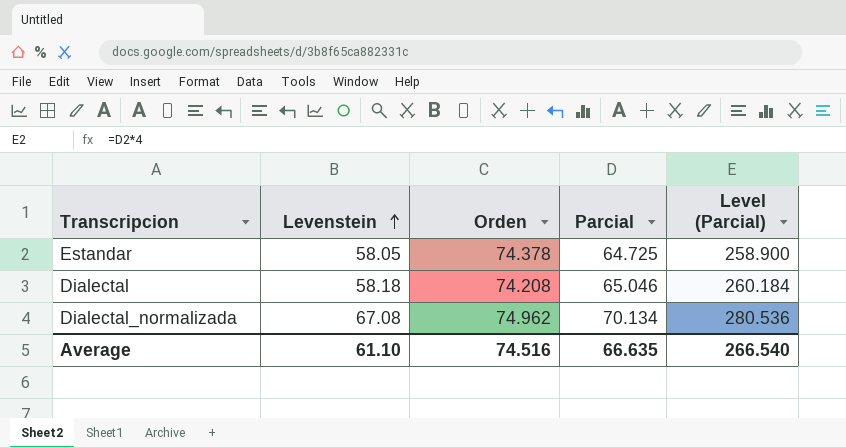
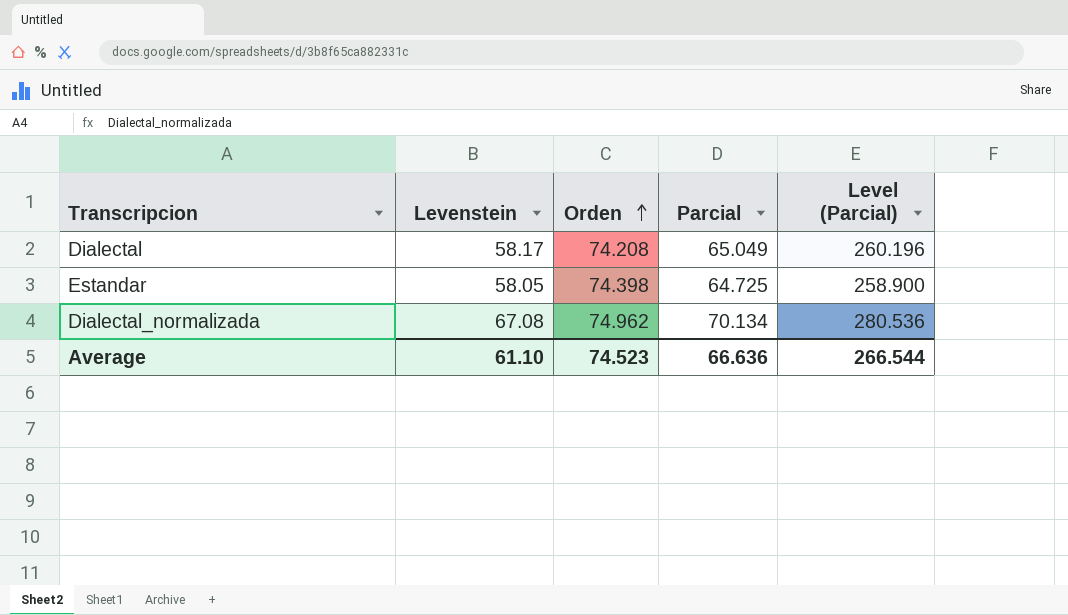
row order: Levenstein ascending -> Orden ascending
Dialectal | Levenstein: 58.18 -> 58.17
Dialectal | Parcial: 65.046 -> 65.049
Dialectal | Level (Parcial): 260.184 -> 260.196
Estandar | Orden: 74.378 -> 74.398
Average | Orden: 74.516 -> 74.523
Average | Parcial: 66.635 -> 66.636
Average | Level (Parcial): 266.540 -> 266.544

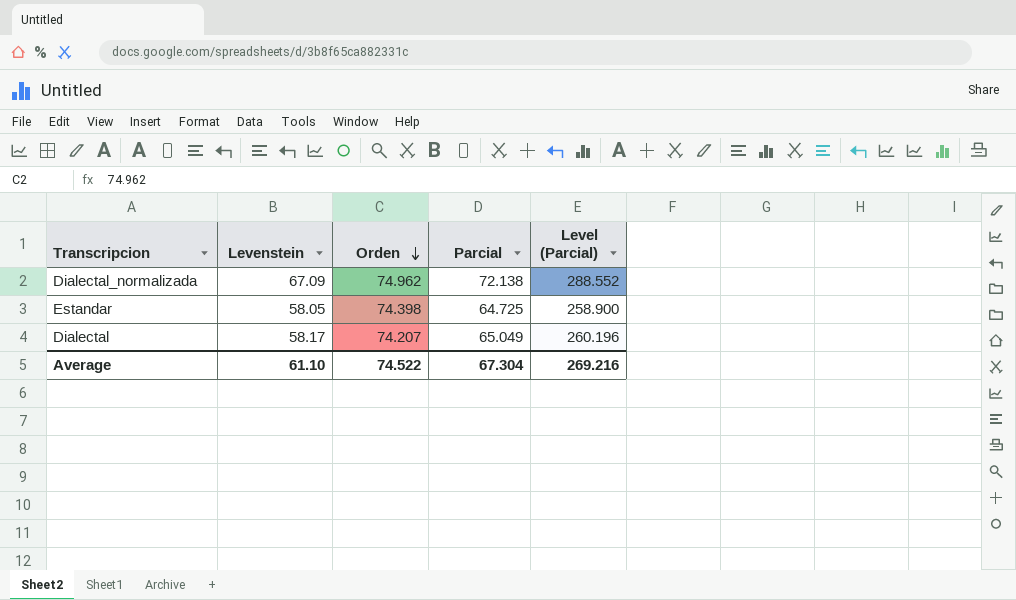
row order: Orden ascending -> Orden descending
Dialectal_normalizada | Levenstein: 67.08 -> 67.09
Dialectal_normalizada | Parcial: 70.134 -> 72.138
Dialectal_normalizada | Level (Parcial): 280.536 -> 288.552
Dialectal | Orden: 74.208 -> 74.207
Average | Orden: 74.523 -> 74.522
Average | Parcial: 66.636 -> 67.304
Average | Level (Parcial): 266.544 -> 269.216

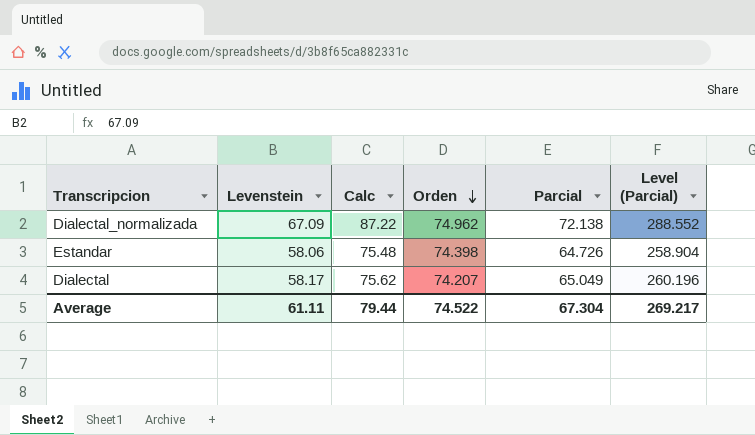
column Calc | formula: none -> [Levenstein] * 1.3
Estandar | Levenstein: 58.05 -> 58.06
Estandar | Parcial: 64.725 -> 64.726
Estandar | Level (Parcial): 258.900 -> 258.904
Average | Levenstein: 61.10 -> 61.11
Average | Level (Parcial): 269.216 -> 269.217

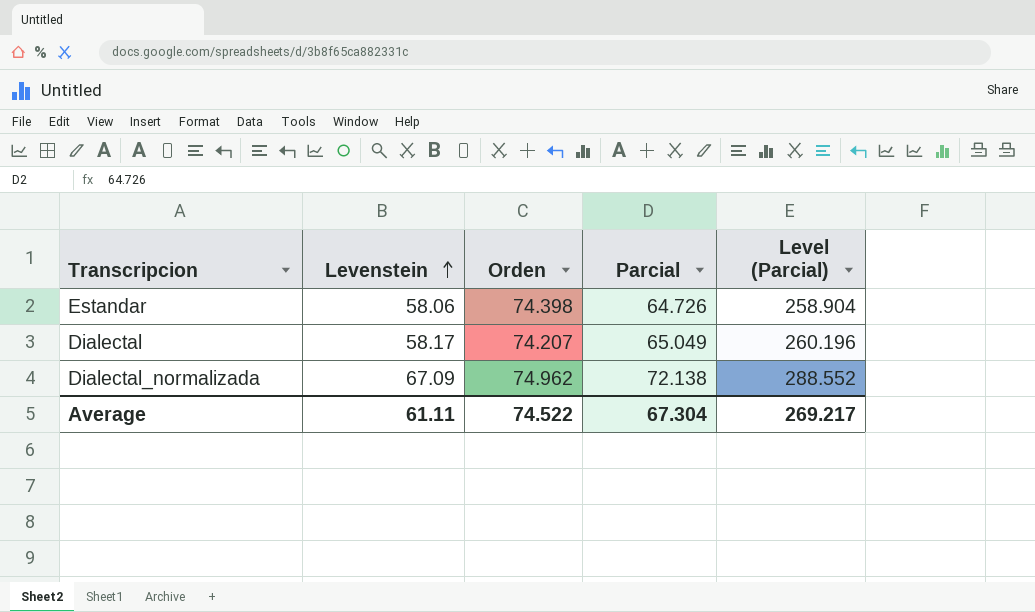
row order: Orden descending -> Levenstein ascending
column Calc | formula: [Levenstein] * 1.3 -> none

